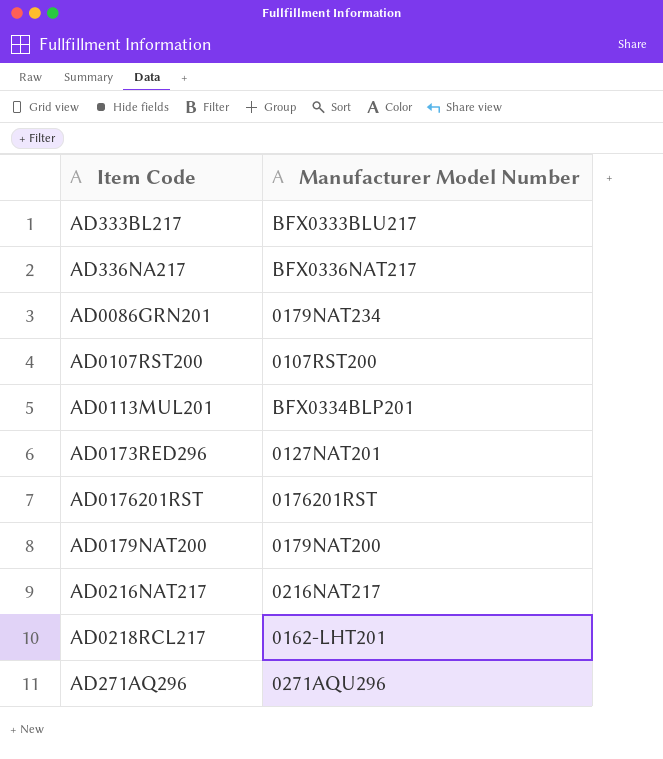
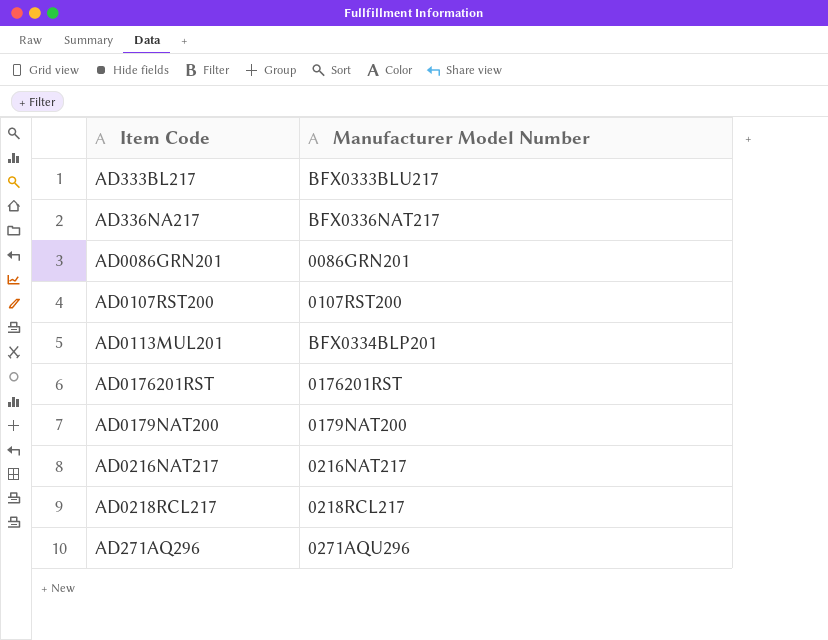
row AD0173RED296: 0127NAT201 -> none
AD0086GRN201 | Manufacturer Model Number: 0179NAT234 -> 0086GRN201
AD0218RCL217 | Manufacturer Model Number: 0162-LHT201 -> 0218RCL217

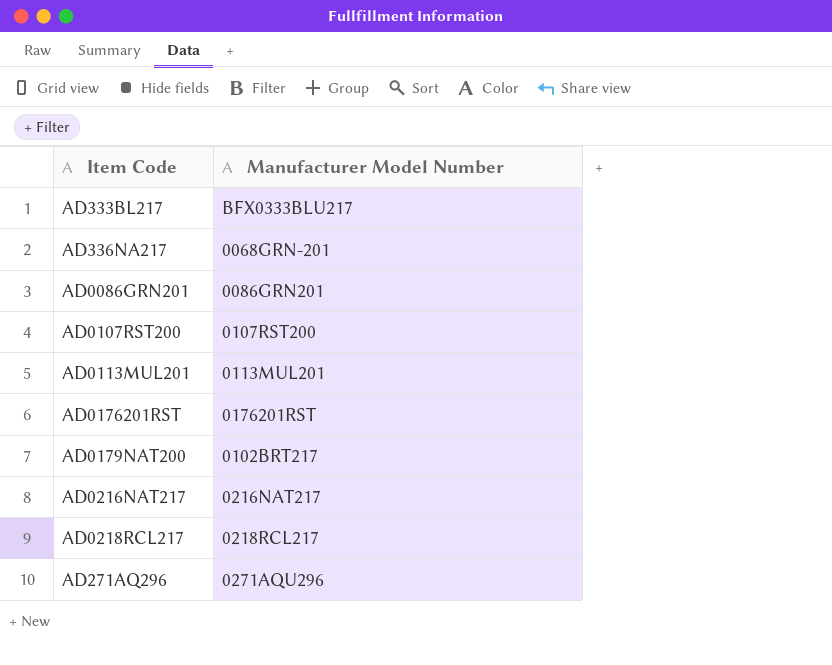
AD336NA217 | Manufacturer Model Number: BFX0336NAT217 -> 0068GRN-201
AD0113MUL201 | Manufacturer Model Number: BFX0334BLP201 -> 0113MUL201
AD0179NAT200 | Manufacturer Model Number: 0179NAT200 -> 0102BRT217

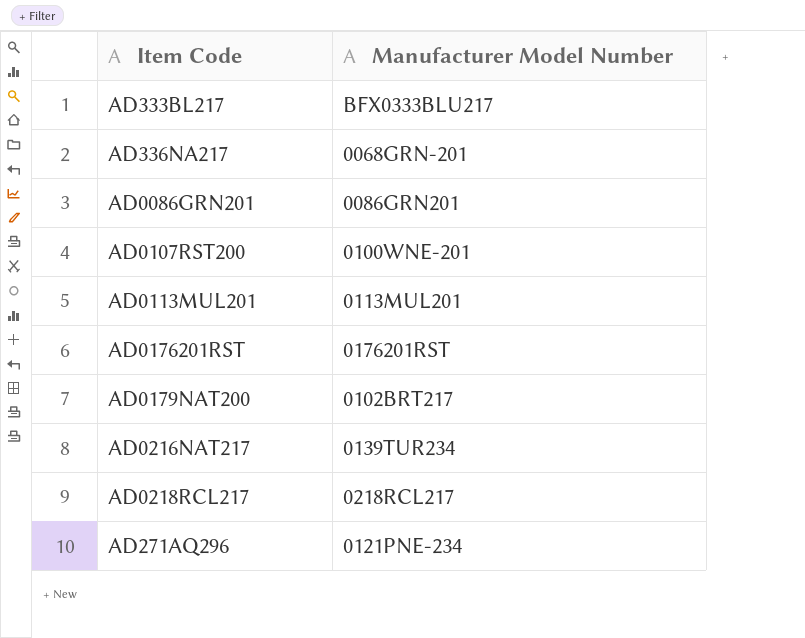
AD0107RST200 | Manufacturer Model Number: 0107RST200 -> 0100WNE-201
AD0216NAT217 | Manufacturer Model Number: 0216NAT217 -> 0139TUR234
AD271AQ296 | Manufacturer Model Number: 0271AQU296 -> 0121PNE-234

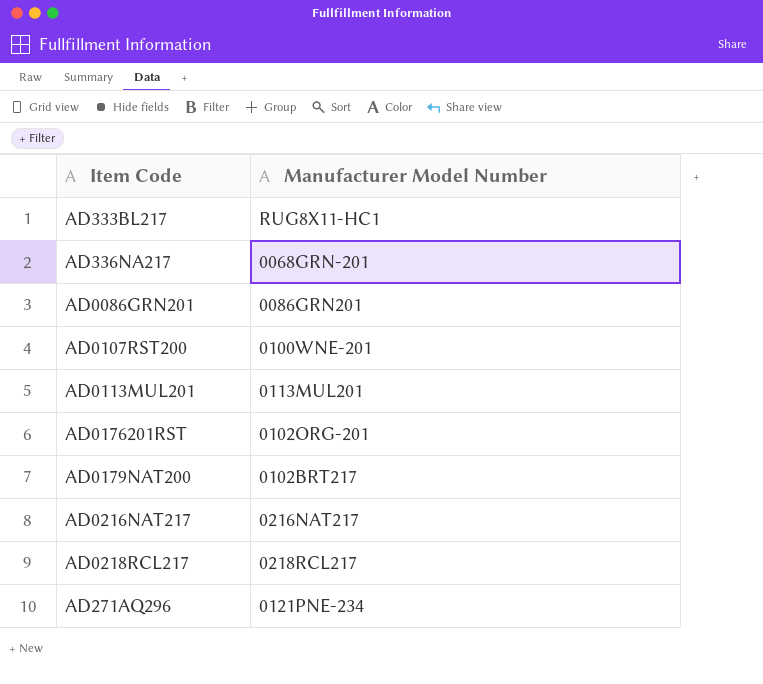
AD333BL217 | Manufacturer Model Number: BFX0333BLU217 -> RUG8X11-HC1
AD0176201RST | Manufacturer Model Number: 0176201RST -> 0102ORG-201
AD0216NAT217 | Manufacturer Model Number: 0139TUR234 -> 0216NAT217

